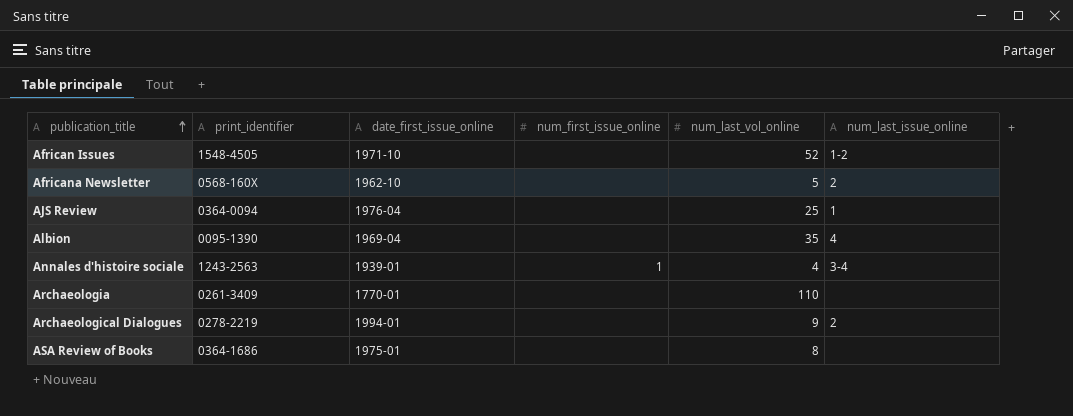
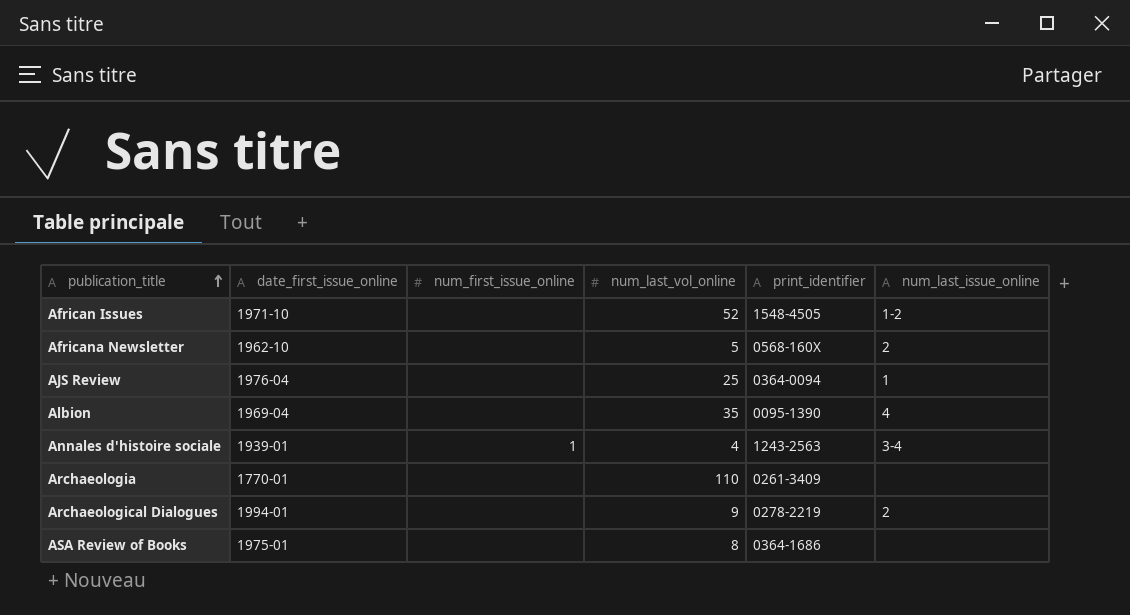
column print_identifier | position: 2 -> 5

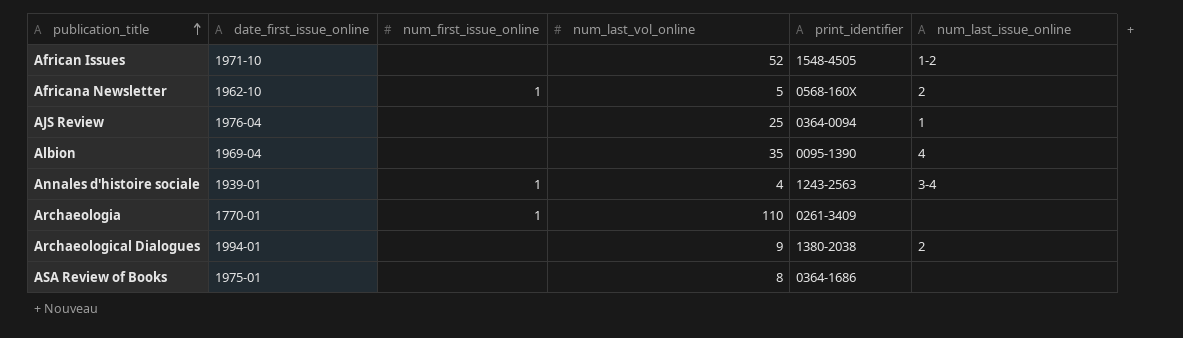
Africana Newsletter | num_first_issue_online: none -> 1
Archaeologia | num_first_issue_online: none -> 1
Archaeological Dialogues | print_identifier: 0278-2219 -> 1380-2038

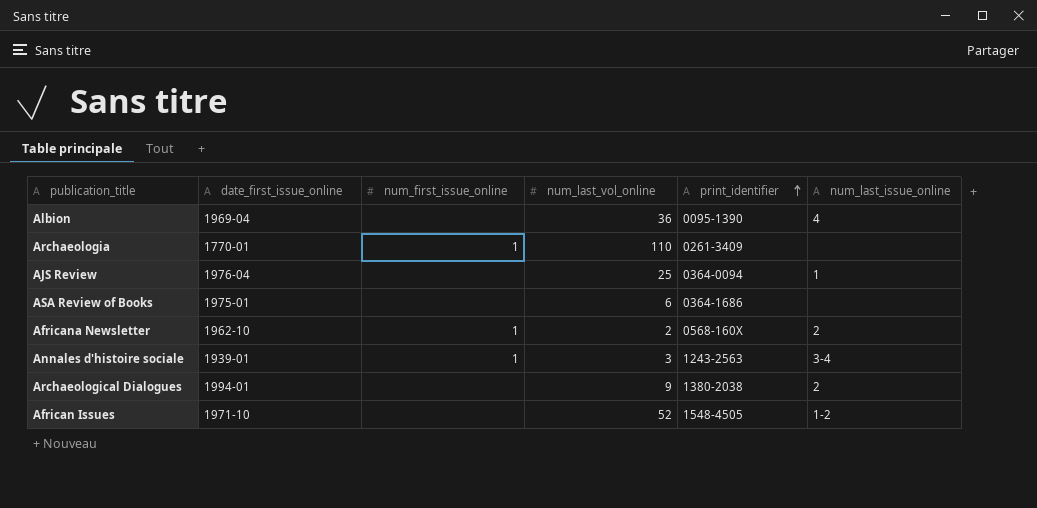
row order: publication_title ascending -> print_identifier ascending
Albion | num_last_vol_online: 35 -> 36
ASA Review of Books | num_last_vol_online: 8 -> 6
Africana Newsletter | num_last_vol_online: 5 -> 2
Annales d'histoire sociale | num_last_vol_online: 4 -> 3

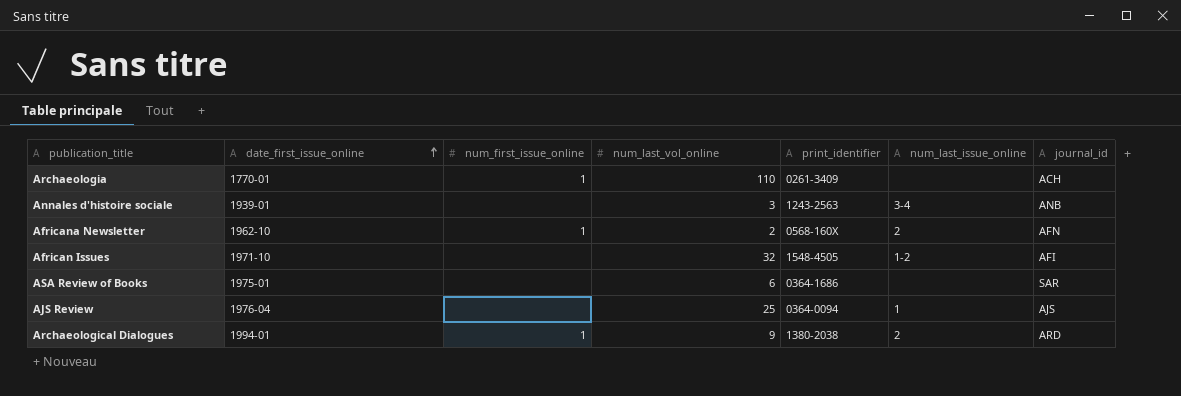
row order: print_identifier ascending -> date_first_issue_online ascending
column journal_id | position: none -> 7
row Albion: 1969-04 | none | 36 | 0095-1390 | 4 -> none
Annales d'histoire sociale | num_first_issue_online: 1 -> none
African Issues | num_last_vol_online: 52 -> 32
Archaeological Dialogues | num_first_issue_online: none -> 1

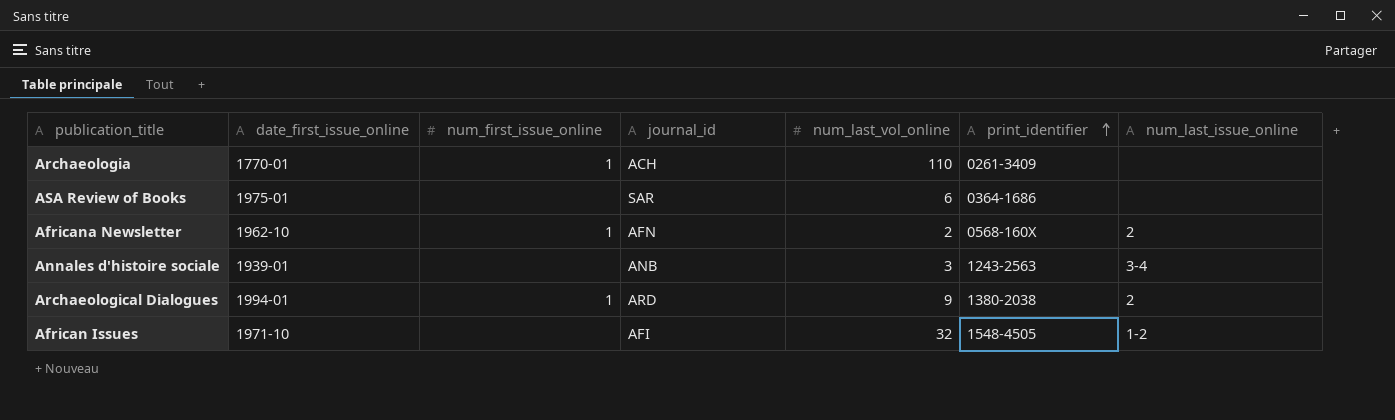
row order: date_first_issue_online ascending -> print_identifier ascending
column journal_id | position: 7 -> 4
row AJS Review: 1976-04 | none | 25 | 0364-0094 | 1 | AJS -> none

